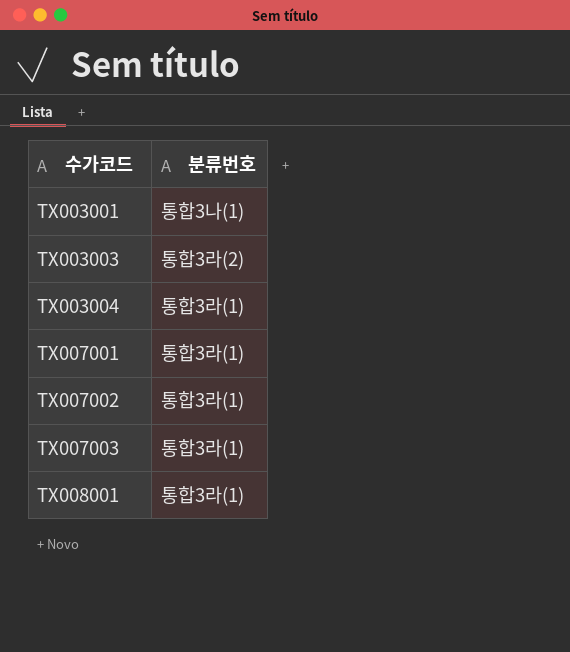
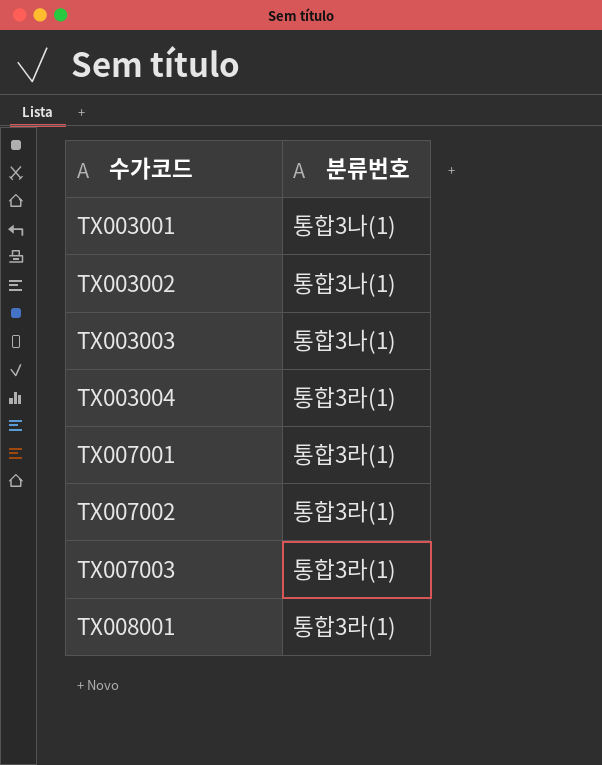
row TX003002: none -> 통합3나(1)
TX003003 | 분류번호: 통합3라(2) -> 통합3나(1)

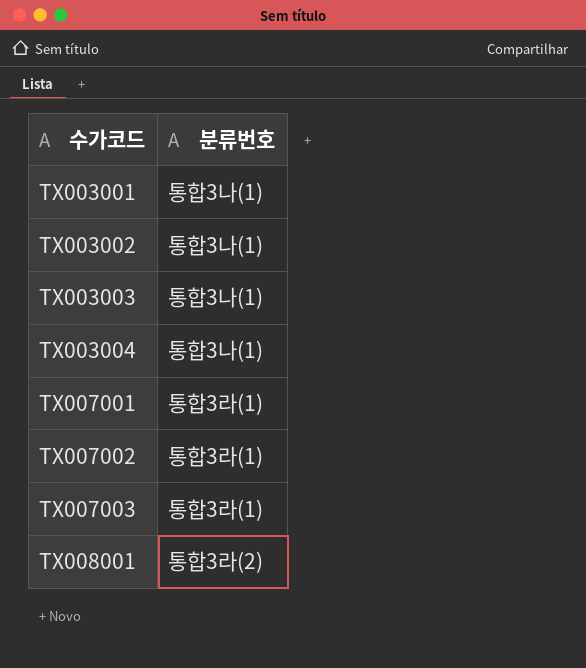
TX003004 | 분류번호: 통합3라(1) -> 통합3나(1)
TX008001 | 분류번호: 통합3라(1) -> 통합3라(2)

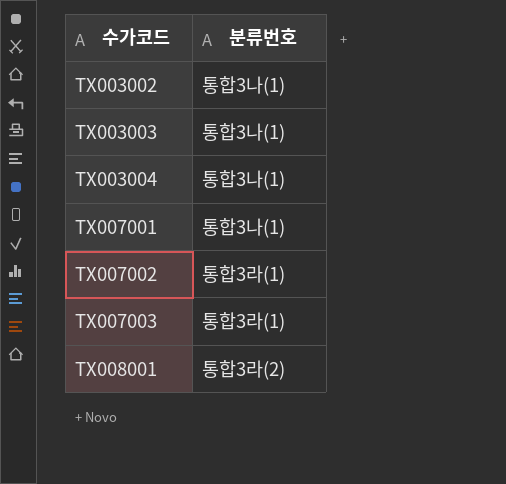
row TX003001: 통합3나(1) -> none
TX007001 | 분류번호: 통합3라(1) -> 통합3나(1)

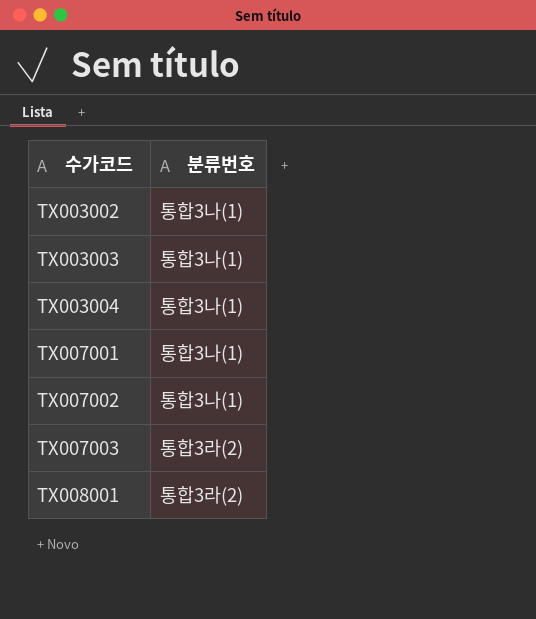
TX007002 | 분류번호: 통합3라(1) -> 통합3나(1)
TX007003 | 분류번호: 통합3라(1) -> 통합3라(2)

